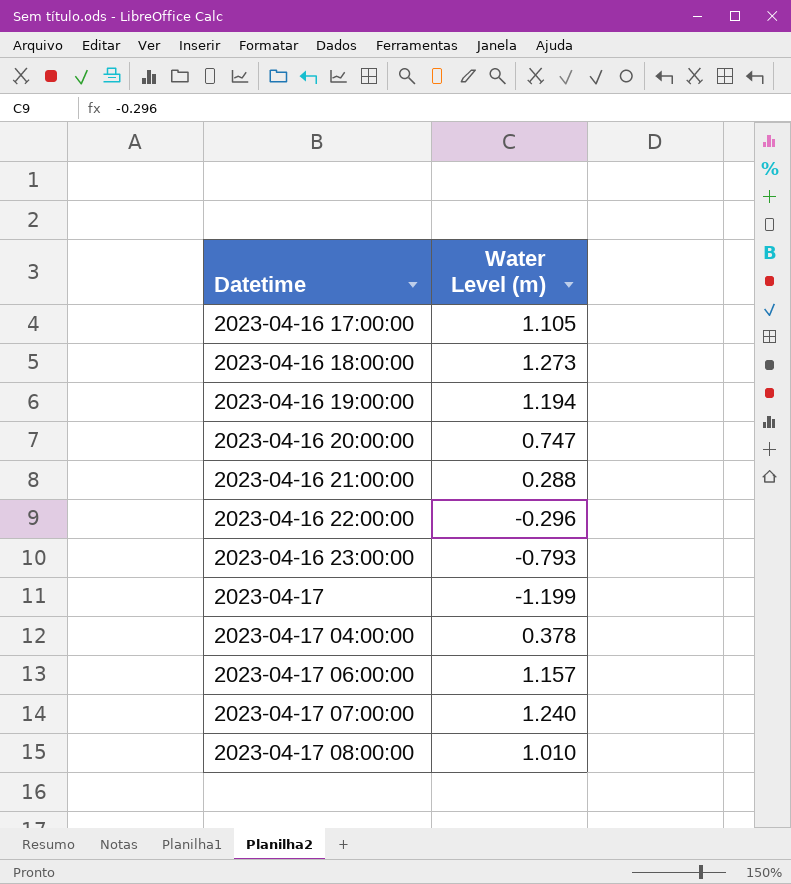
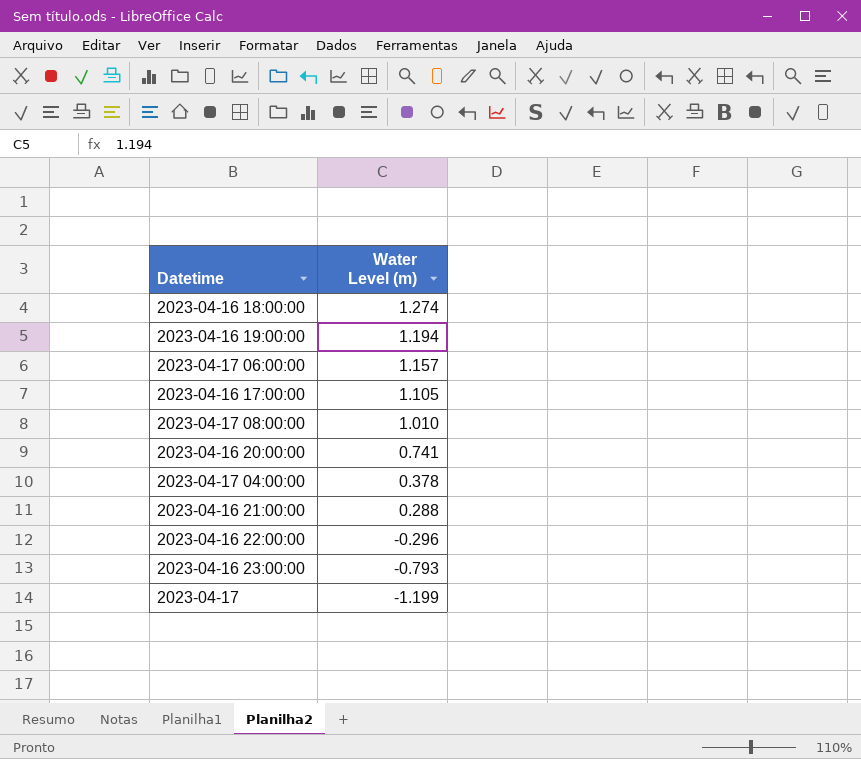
row order: Datetime ascending -> Water Level (m) descending
row 2023-04-17 07:00:00: 1.240 -> none
2023-04-16 18:00:00 | Water Level (m): 1.273 -> 1.274
2023-04-16 20:00:00 | Water Level (m): 0.747 -> 0.741

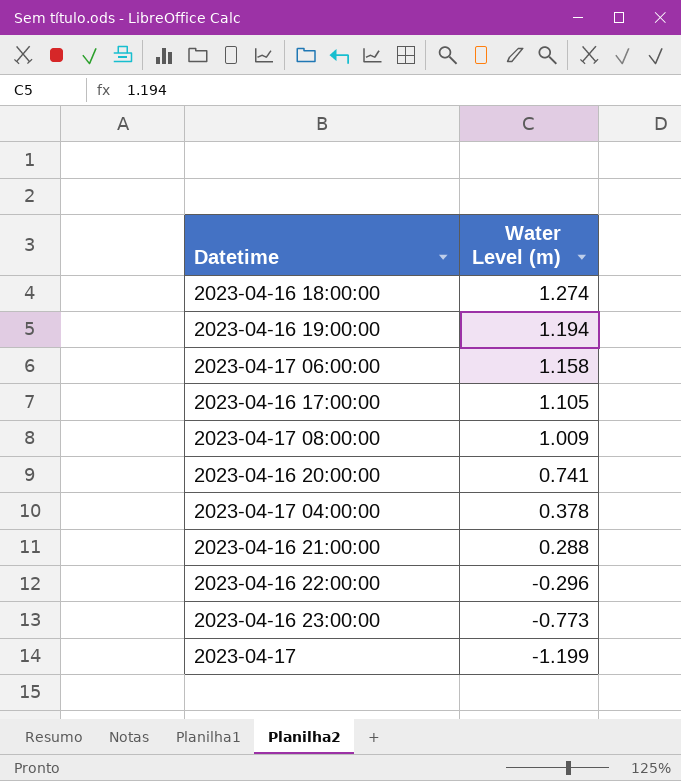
2023-04-17 06:00:00 | Water Level (m): 1.157 -> 1.158
2023-04-17 08:00:00 | Water Level (m): 1.010 -> 1.009
2023-04-16 23:00:00 | Water Level (m): -0.793 -> -0.773

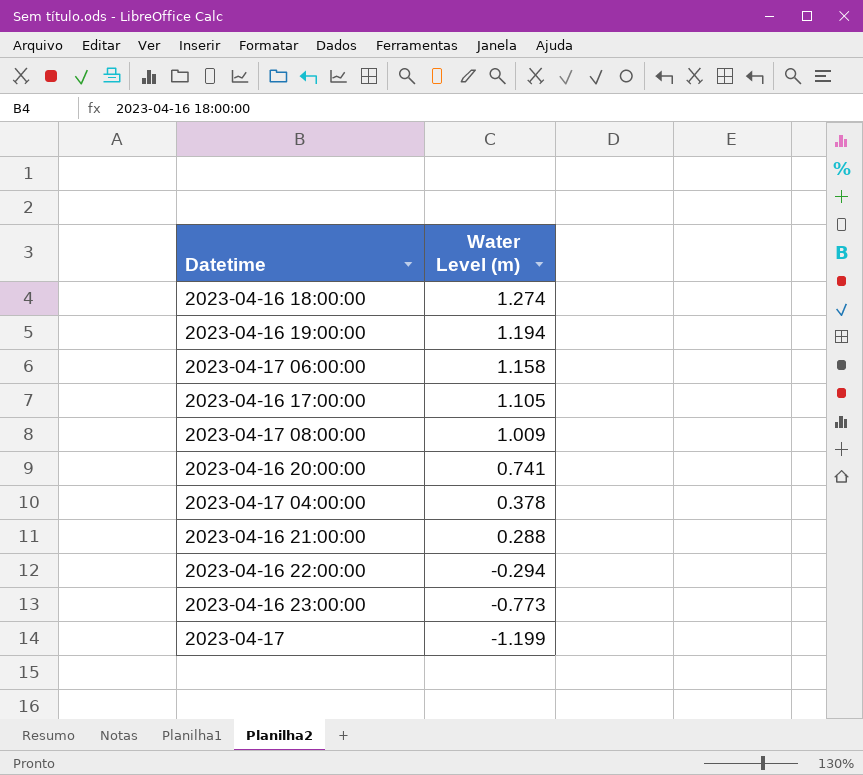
2023-04-16 22:00:00 | Water Level (m): -0.296 -> -0.294

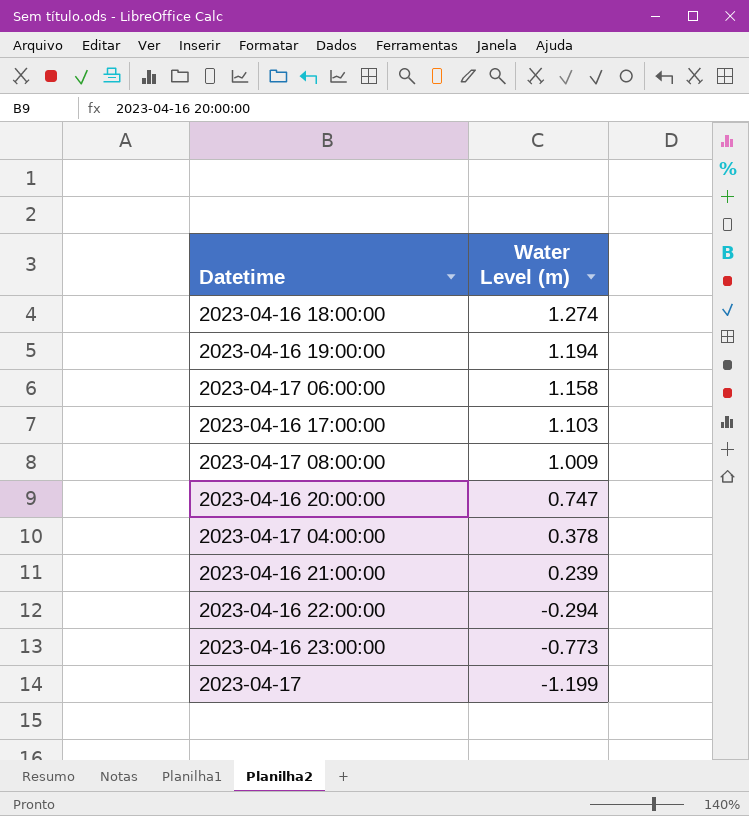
2023-04-16 17:00:00 | Water Level (m): 1.105 -> 1.103
2023-04-16 20:00:00 | Water Level (m): 0.741 -> 0.747
2023-04-16 21:00:00 | Water Level (m): 0.288 -> 0.239

